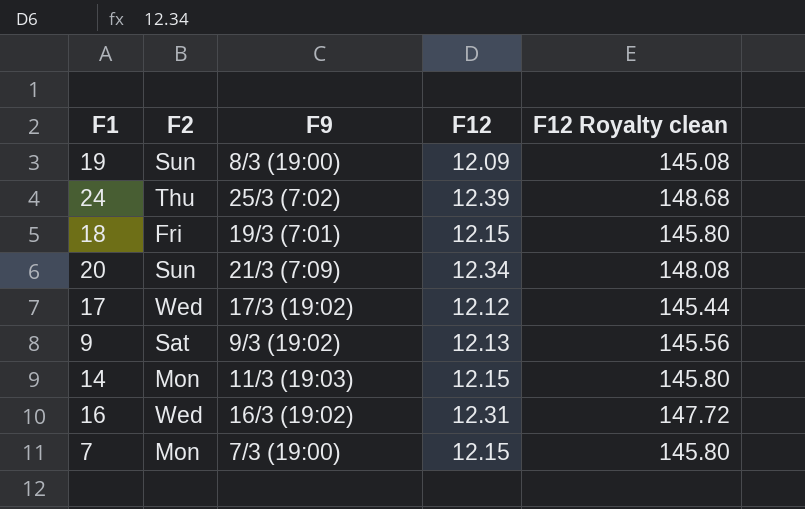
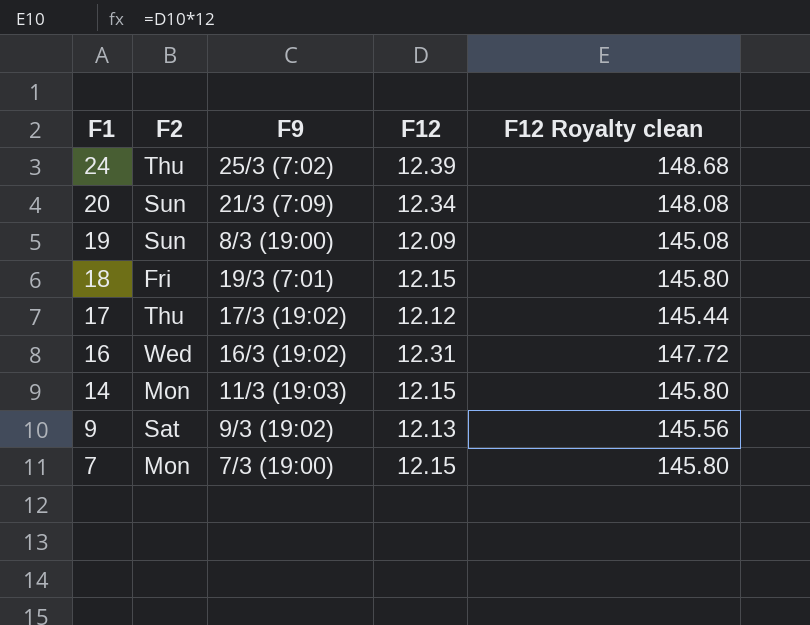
row order: none -> F1 descending
17 | F2: Wed -> Thu

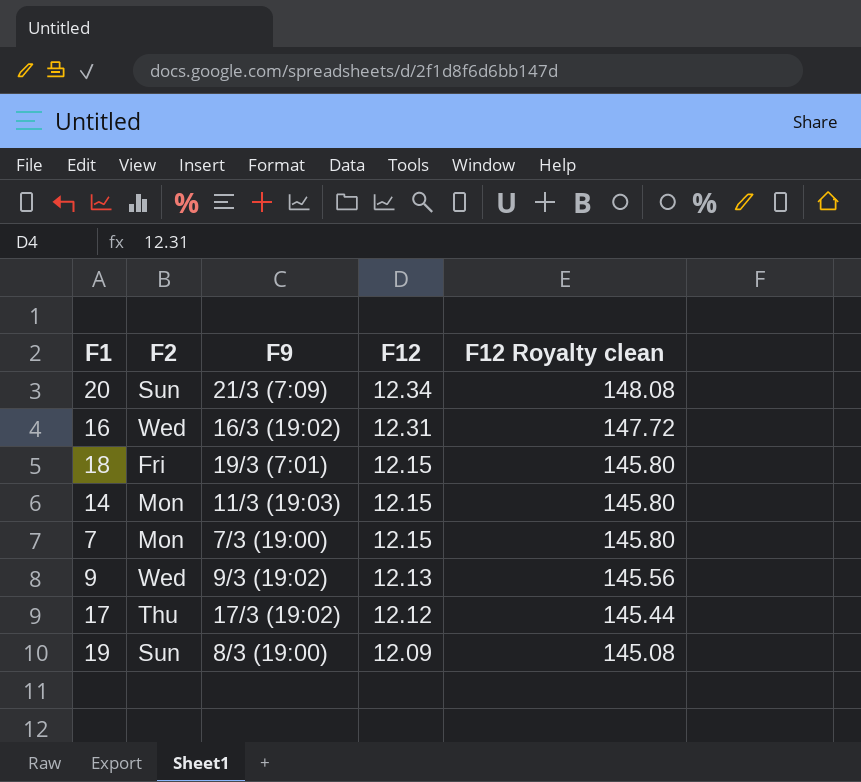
row order: F1 descending -> F12 descending
row 24: Thu | 25/3 (7:02) | 12.39 | 148.68 -> none
9 | F2: Sat -> Wed

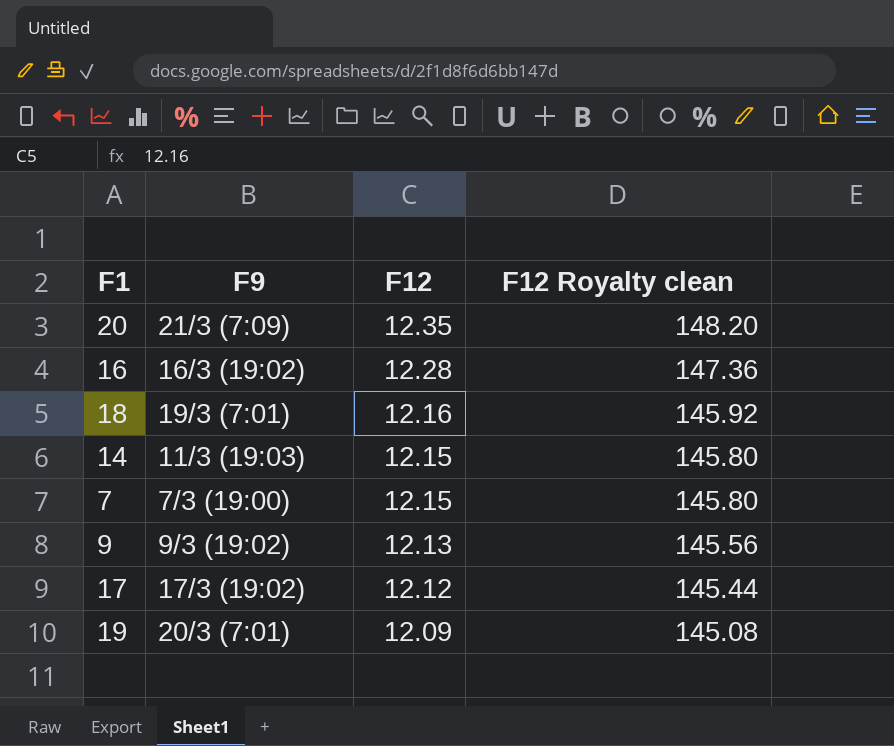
column F2 | position: 2 -> none
20 | F12: 12.34 -> 12.35
20 | F12 Royalty clean: 148.08 -> 148.20
16 | F12: 12.31 -> 12.28
16 | F12 Royalty clean: 147.72 -> 147.36
18 | F12: 12.15 -> 12.16
18 | F12 Royalty clean: 145.80 -> 145.92
19 | F9: 8/3 (19:00) -> 20/3 (7:01)

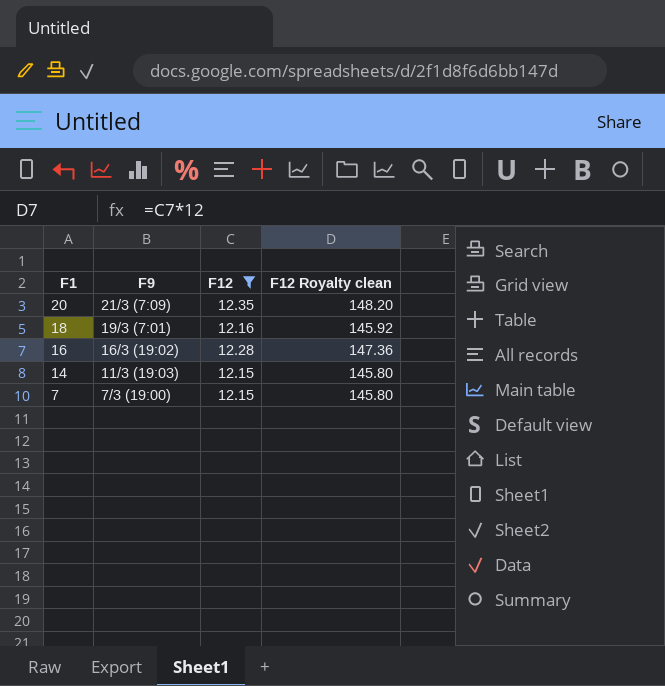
filter: none -> F12 >= 12.15
row order: F12 descending -> F1 descending

